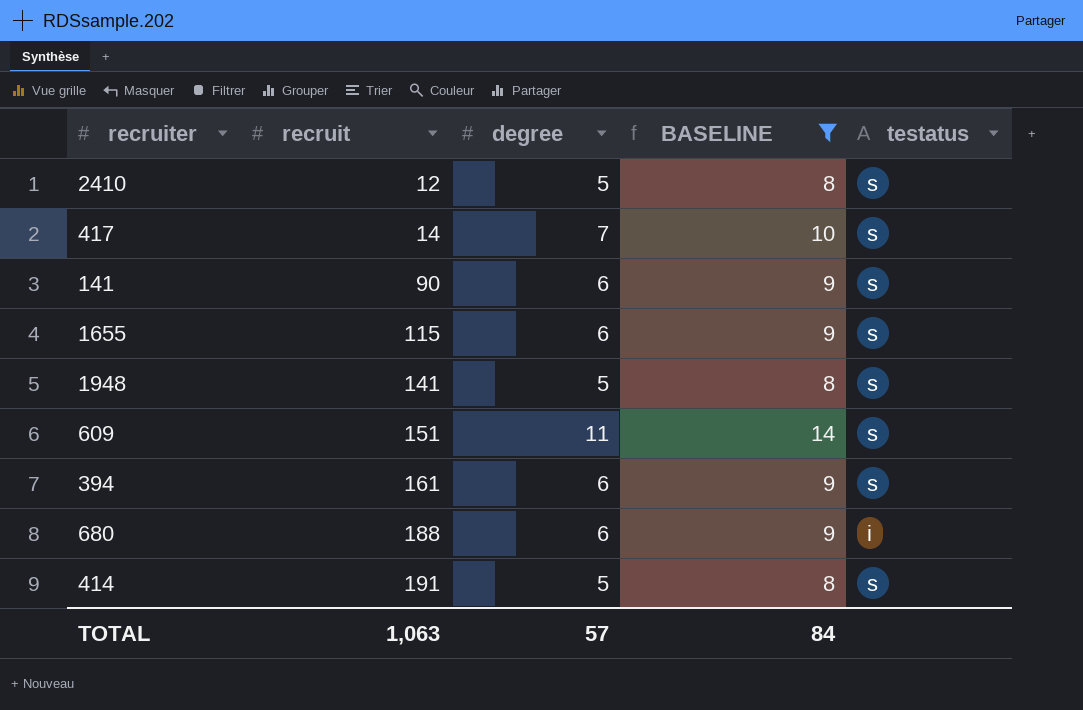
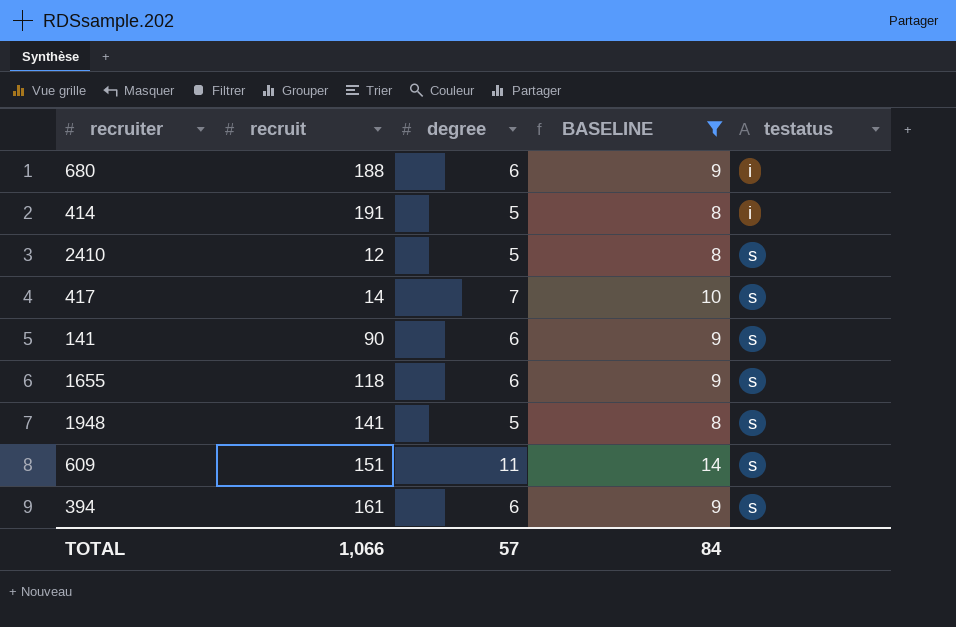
row order: recruit ascending -> testatus ascending
414 | testatus: s -> i
1655 | recruit: 115 -> 118
TOTAL | recruit: 1,063 -> 1,066

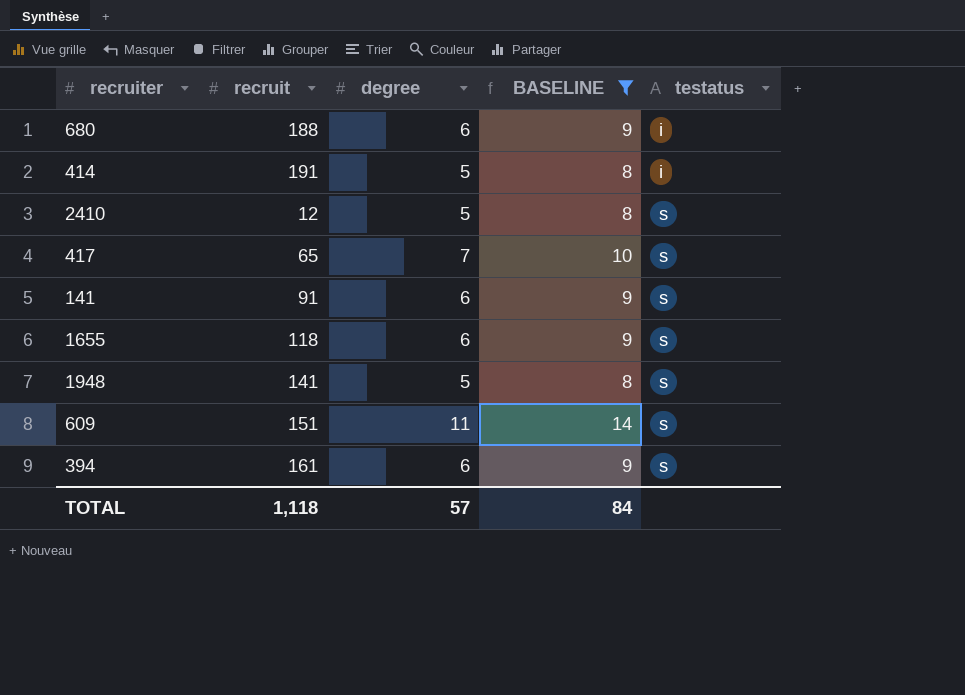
417 | recruit: 14 -> 65
141 | recruit: 90 -> 91
TOTAL | recruit: 1,066 -> 1,118

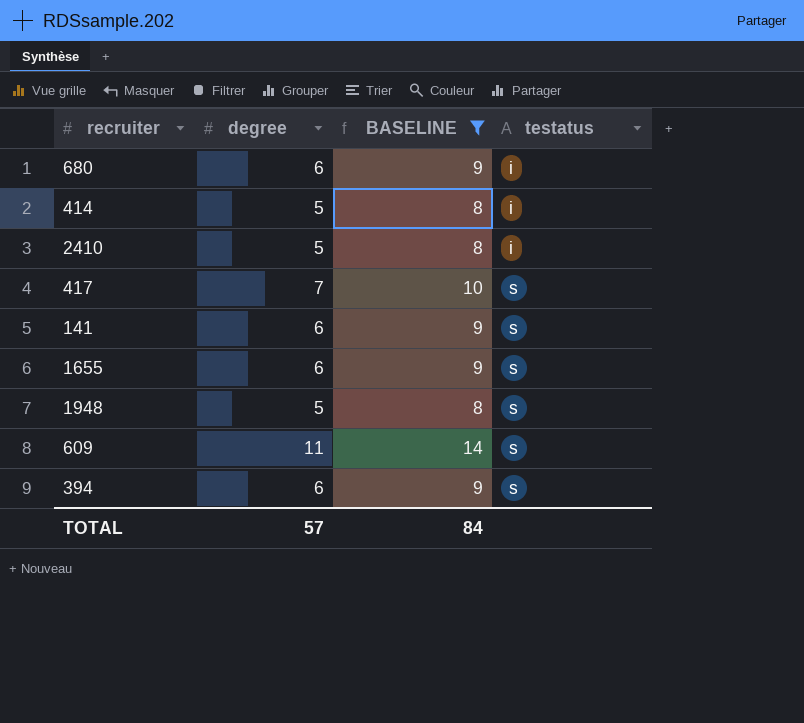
column recruit | position: 2 -> none
2410 | testatus: s -> i

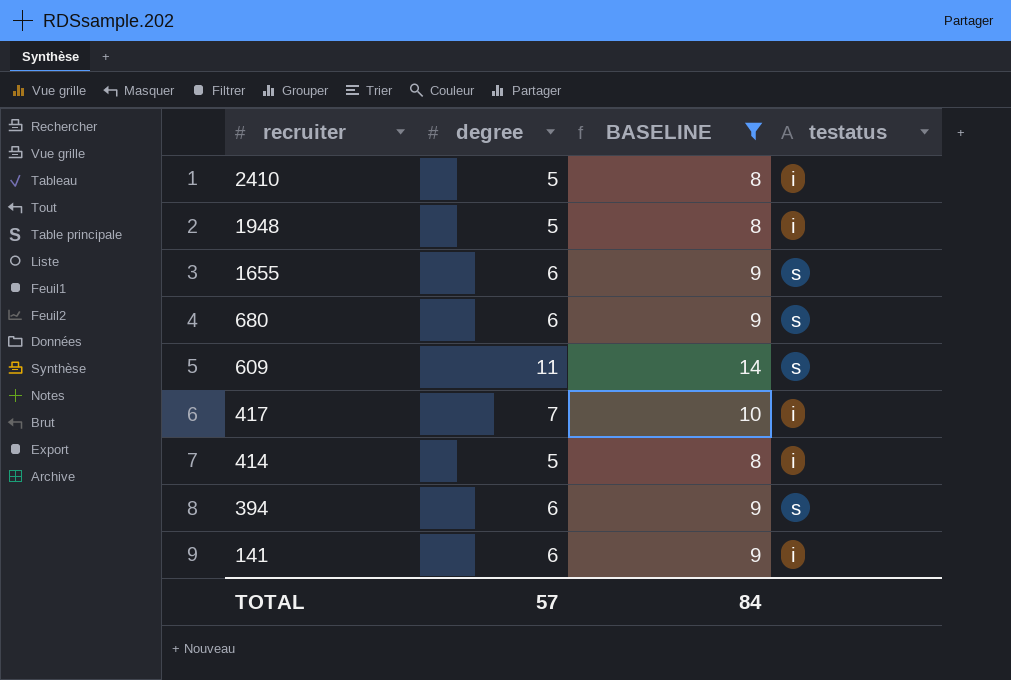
row order: testatus ascending -> recruiter descending
1948 | testatus: s -> i
680 | testatus: i -> s
417 | testatus: s -> i
141 | testatus: s -> i

